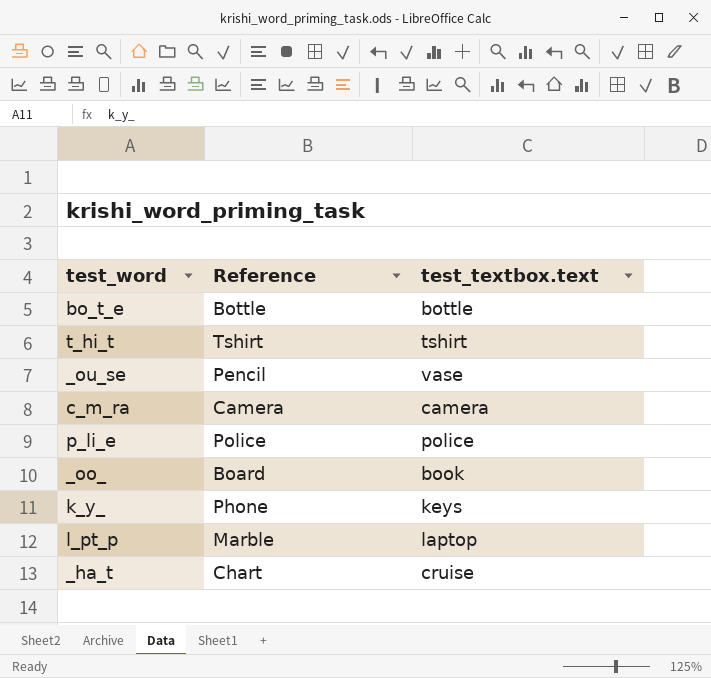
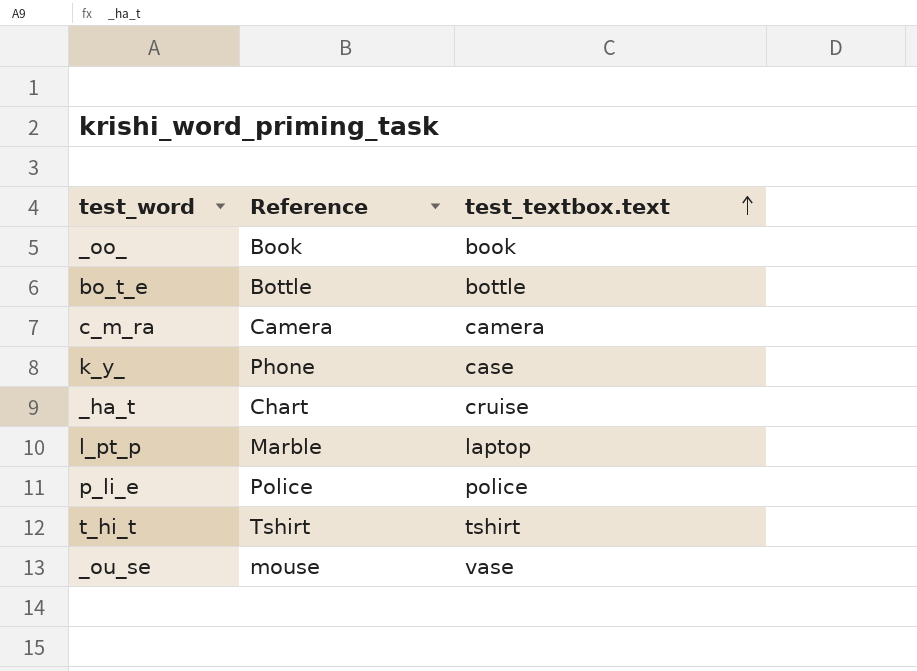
row order: none -> test_textbox.text ascending
_oo_ | Reference: Board -> Book
k_y_ | test_textbox.text: keys -> case
_ou_se | Reference: Pencil -> mouse

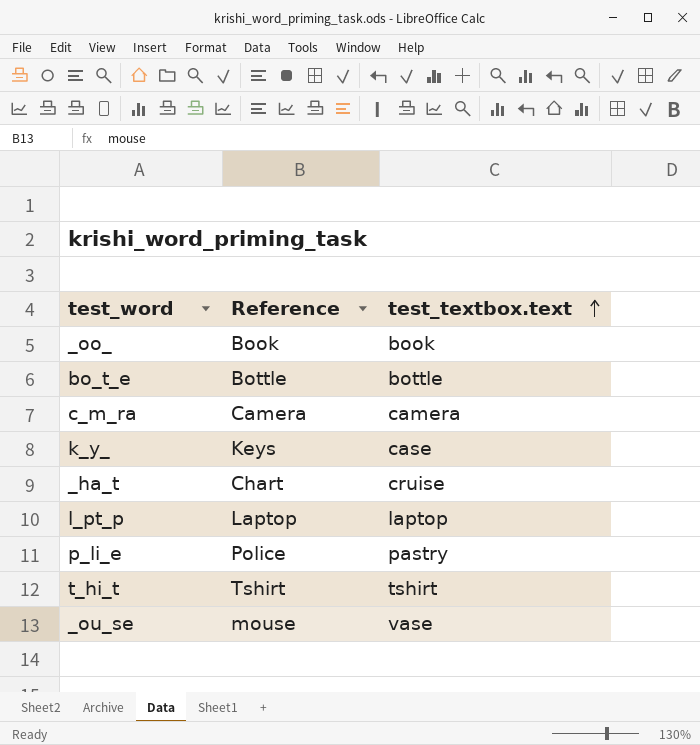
k_y_ | Reference: Phone -> Keys
l_pt_p | Reference: Marble -> Laptop
p_li_e | test_textbox.text: police -> pastry

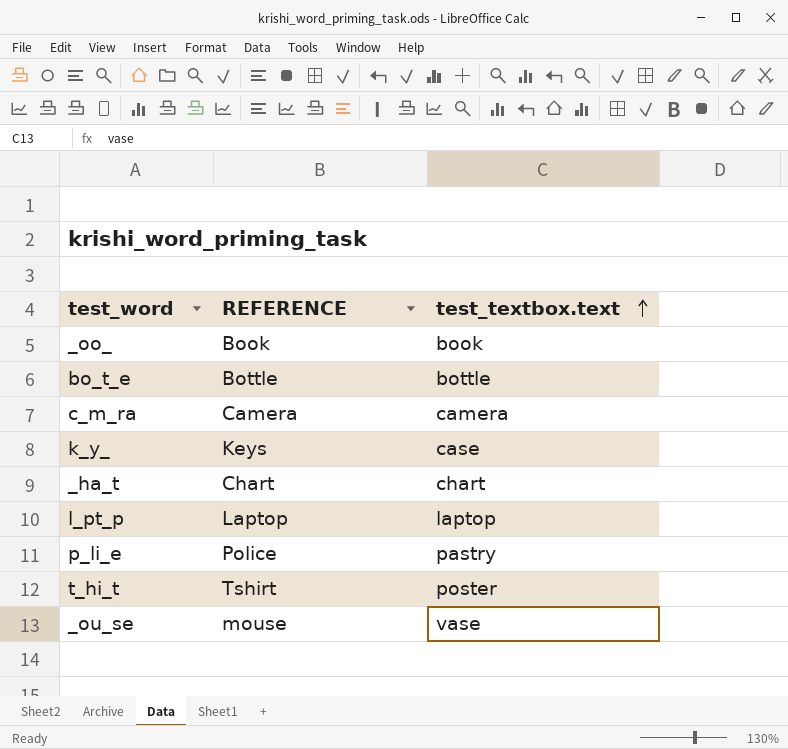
column name: Reference -> REFERENCE
_ha_t | test_textbox.text: cruise -> chart
t_hi_t | test_textbox.text: tshirt -> poster

